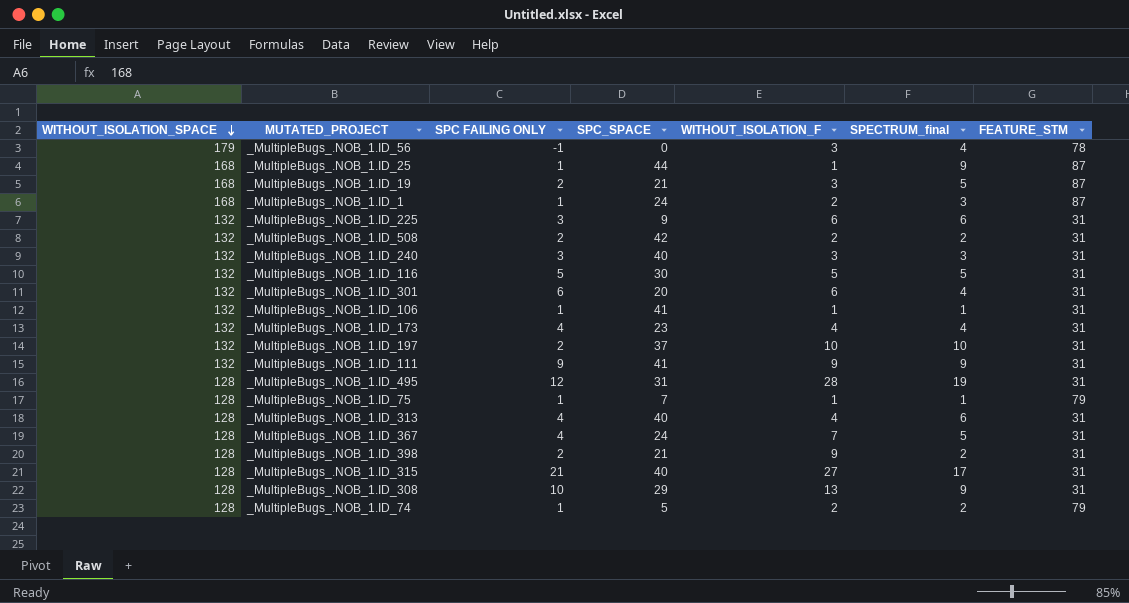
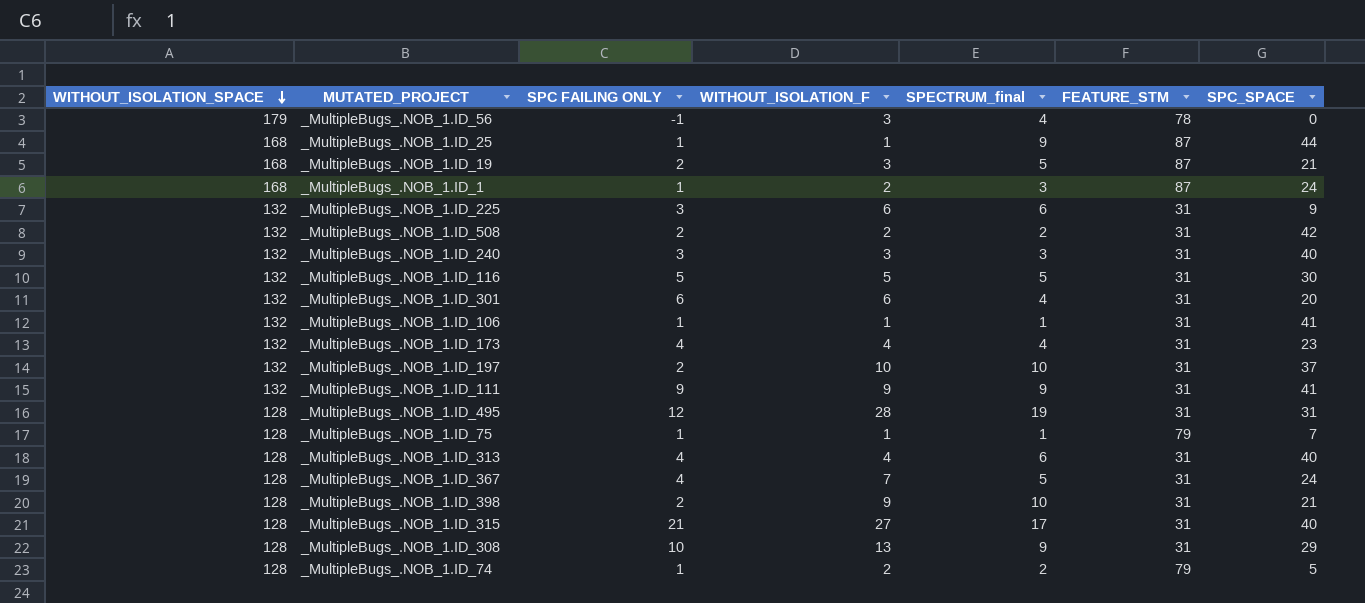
column SPC_SPACE | position: 4 -> 7
_MultipleBugs_.NOB_1.ID_398 | SPECTRUM_final: 2 -> 10

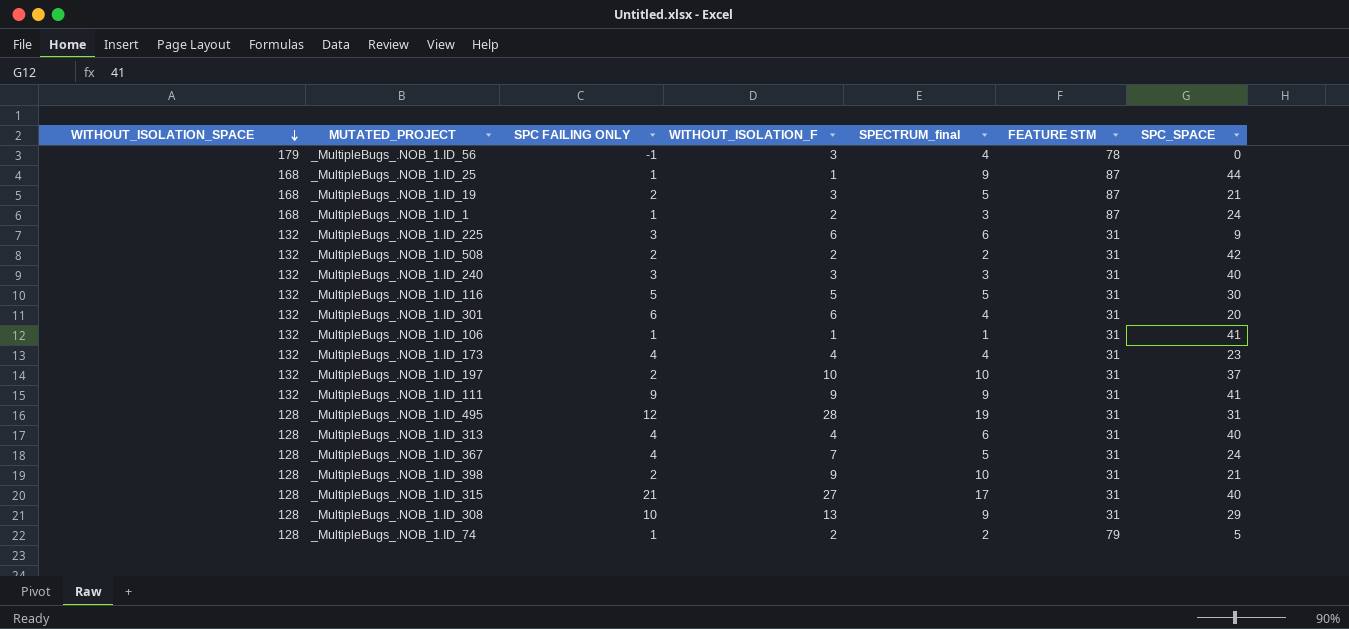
column name: FEATURE_STM -> FEATURE STM
row _MultipleBugs_.NOB_1.ID_75: 128 | 1 | 1 | 1 | 79 | 7 -> none

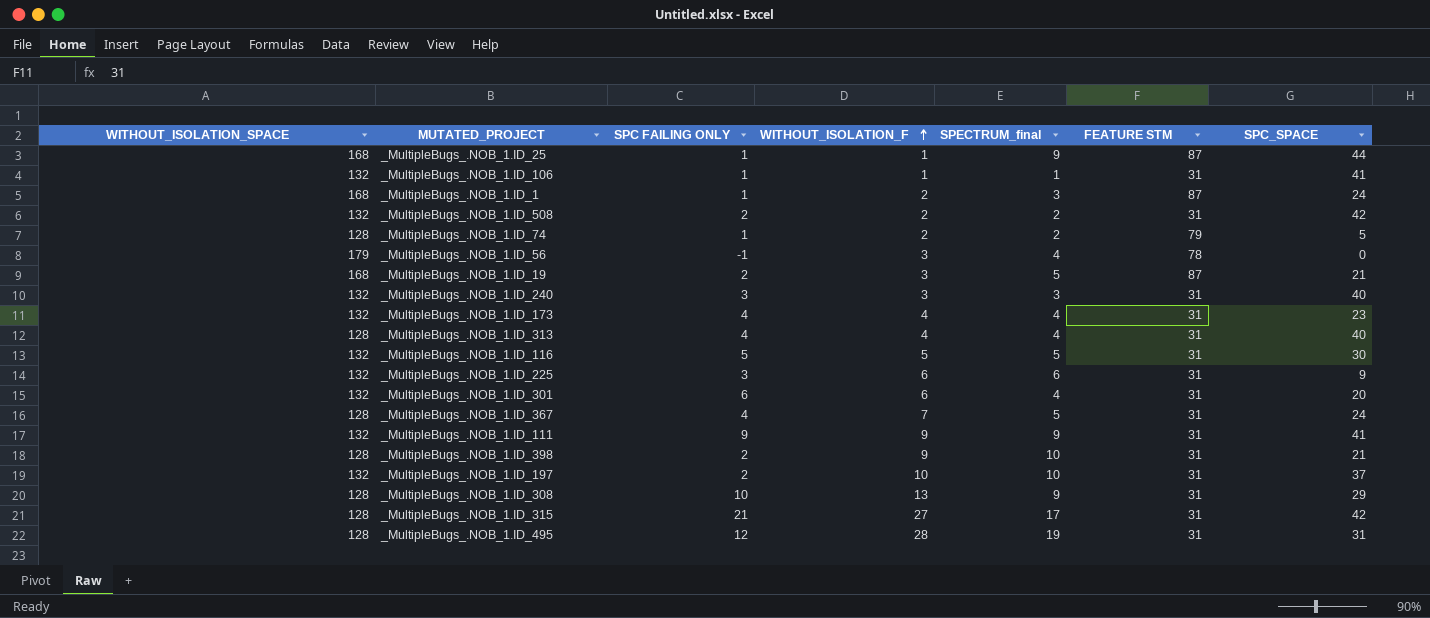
row order: WITHOUT_ISOLATION_SPACE descending -> WITHOUT_ISOLATION_F ascending
_MultipleBugs_.NOB_1.ID_313 | SPECTRUM_final: 6 -> 4
_MultipleBugs_.NOB_1.ID_315 | SPC_SPACE: 40 -> 42

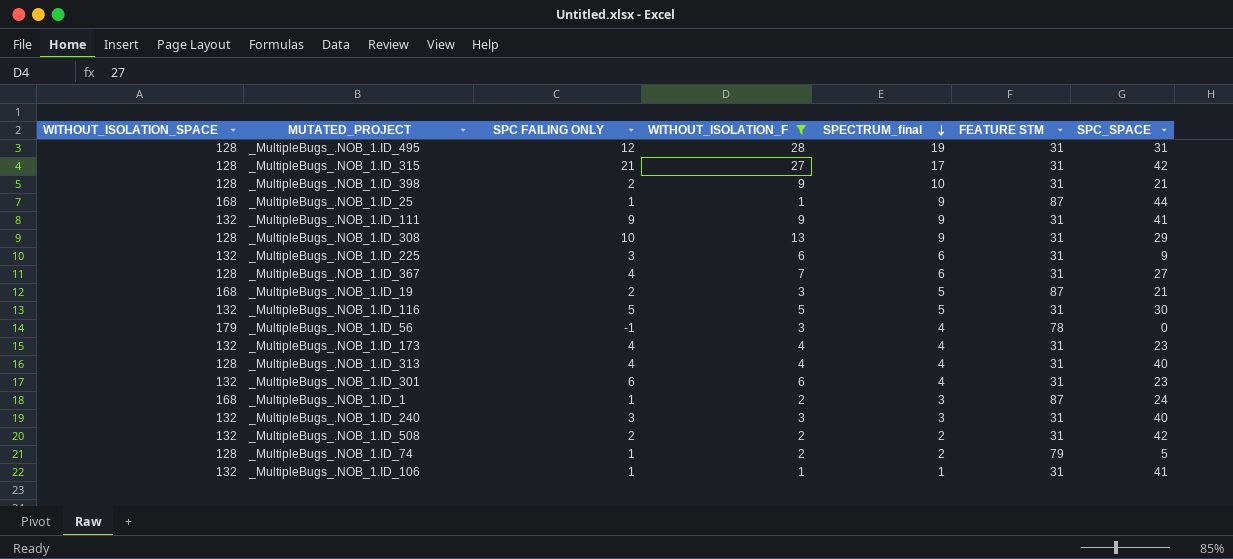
filter: none -> WITHOUT_ISOLATION_F != 10
row order: WITHOUT_ISOLATION_F ascending -> SPECTRUM_final descending
_MultipleBugs_.NOB_1.ID_367 | SPECTRUM_final: 5 -> 6
_MultipleBugs_.NOB_1.ID_367 | SPC_SPACE: 24 -> 27
_MultipleBugs_.NOB_1.ID_301 | SPC_SPACE: 20 -> 23

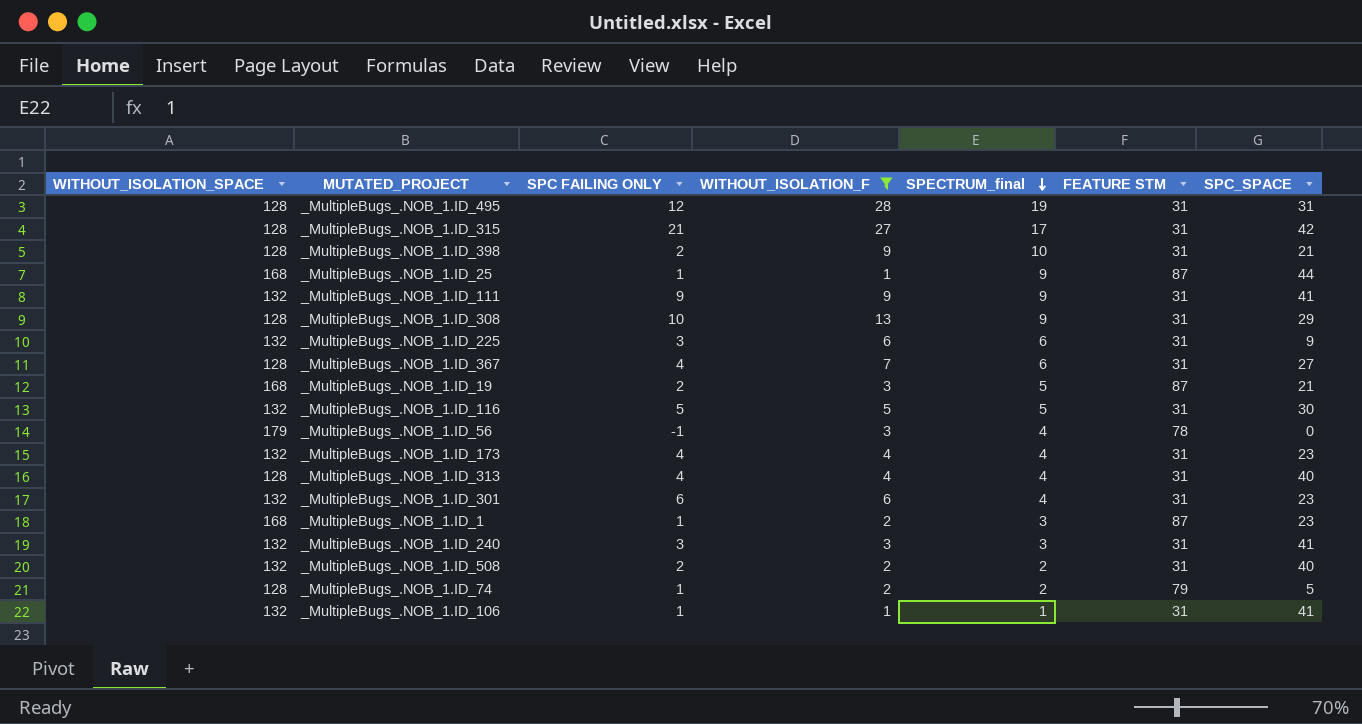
_MultipleBugs_.NOB_1.ID_1 | SPC_SPACE: 24 -> 23
_MultipleBugs_.NOB_1.ID_240 | SPC_SPACE: 40 -> 41
_MultipleBugs_.NOB_1.ID_508 | SPC_SPACE: 42 -> 40

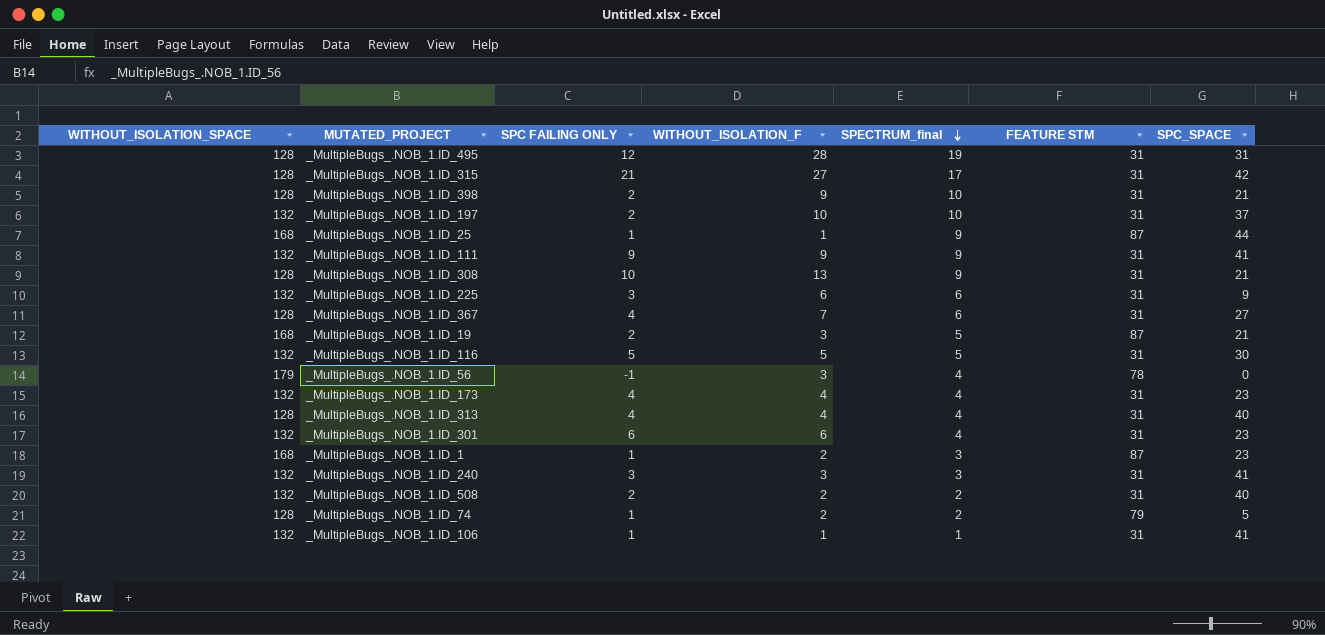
filter: WITHOUT_ISOLATION_F != 10 -> none
_MultipleBugs_.NOB_1.ID_308 | SPC_SPACE: 29 -> 21

